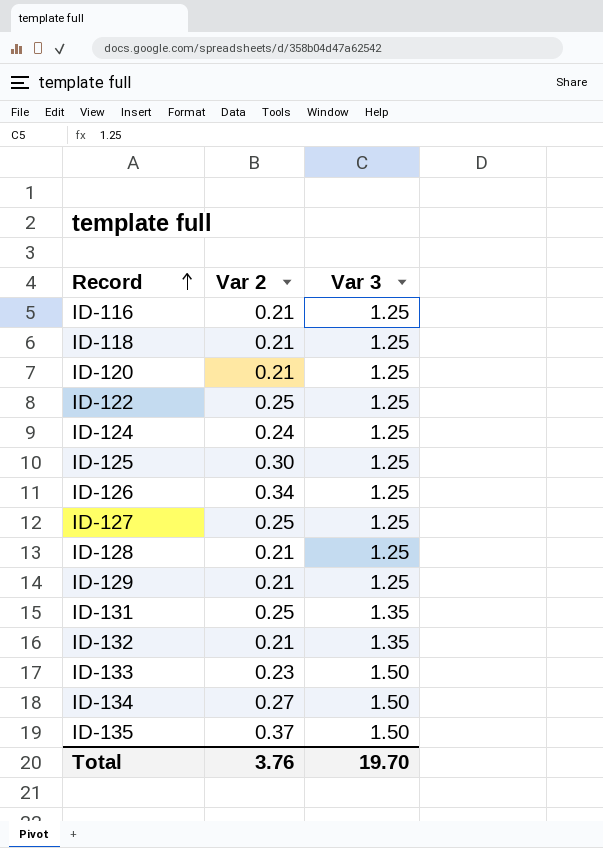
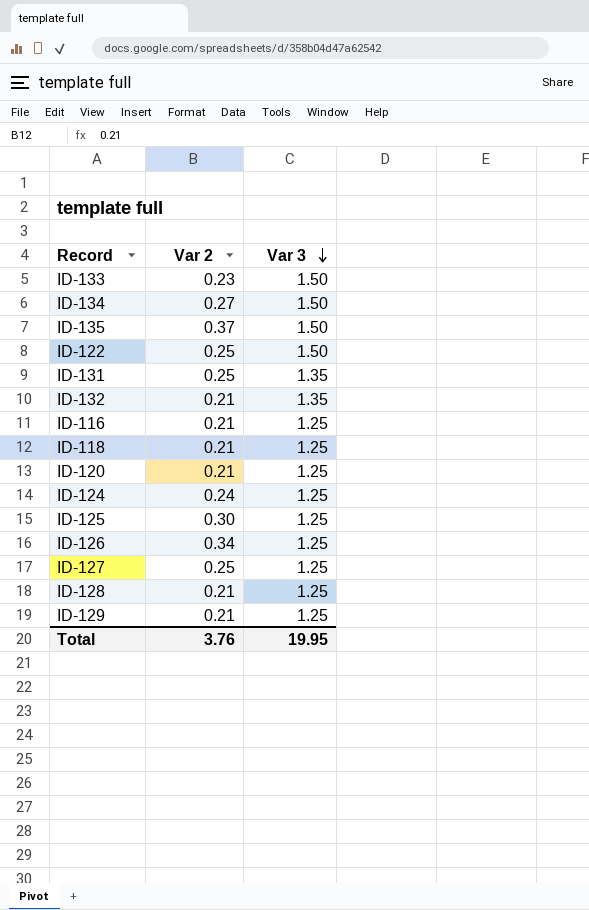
row order: Record ascending -> Var 3 descending
ID-122 | Var 3: 1.25 -> 1.50
Total | Var 3: 19.70 -> 19.95

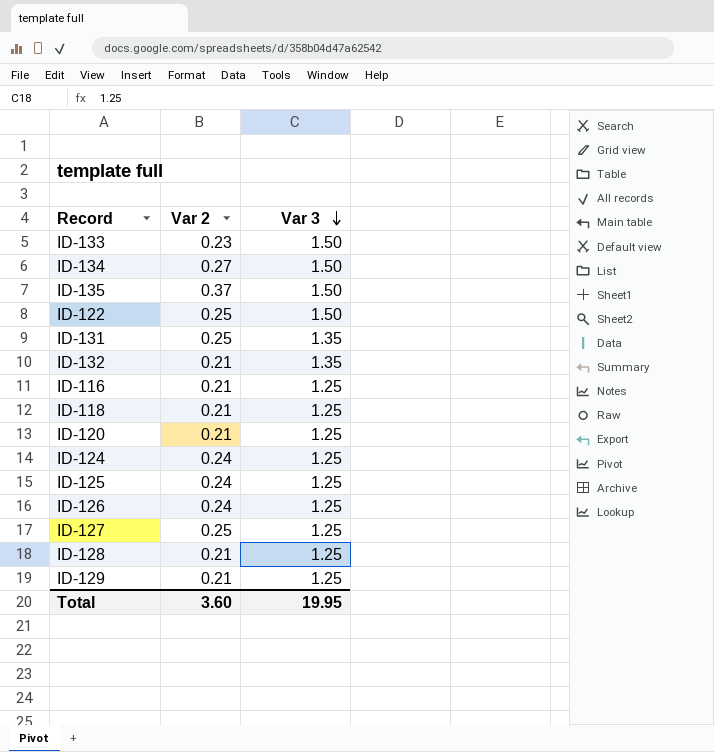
ID-125 | Var 2: 0.30 -> 0.24
ID-126 | Var 2: 0.34 -> 0.24
Total | Var 2: 3.76 -> 3.60

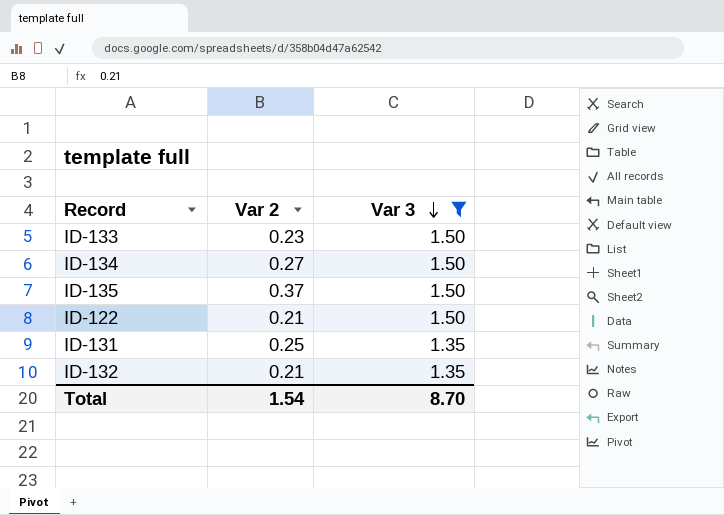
filter: none -> Var 3 != 1.25
ID-122 | Var 2: 0.25 -> 0.21
Total | Var 2: 3.60 -> 1.54
Total | Var 3: 19.95 -> 8.70

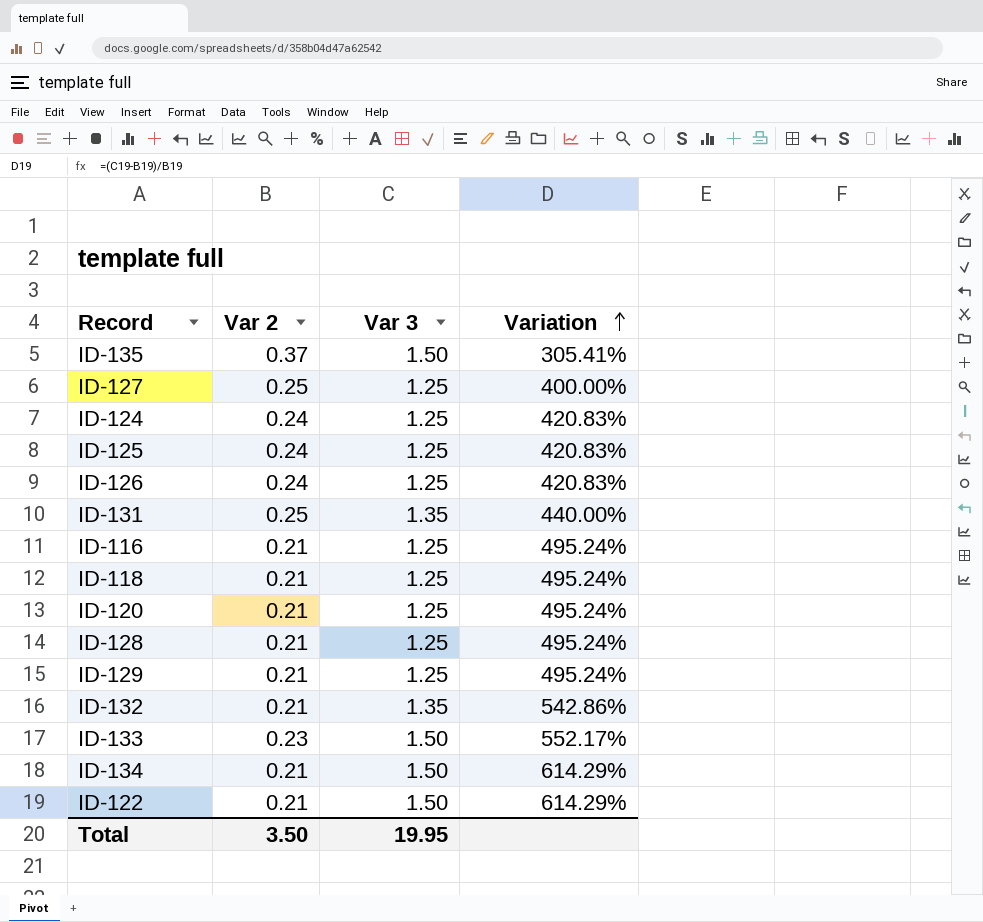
filter: Var 3 != 1.25 -> none
row order: Var 3 descending -> Variation ascending
column Variation | formula: none -> ([Var 3] - [Var 2]) / [Var 2]
ID-134 | Var 2: 0.27 -> 0.21
Total | Var 2: 1.54 -> 3.50
Total | Var 3: 8.70 -> 19.95

